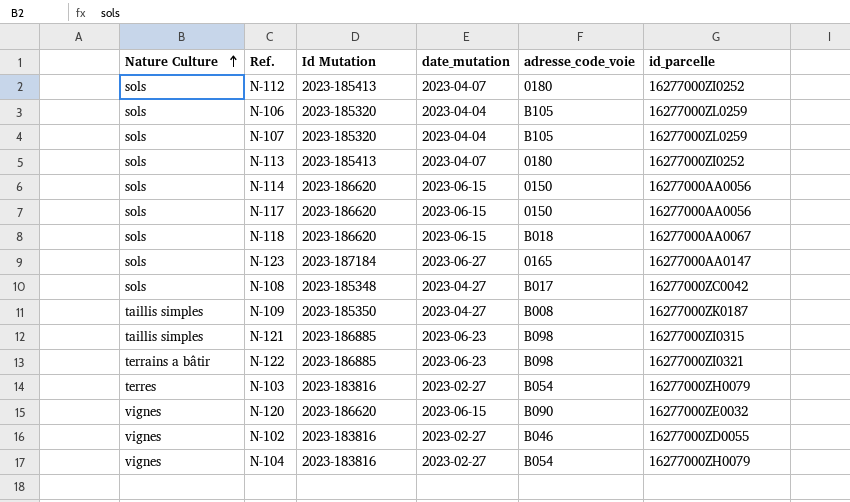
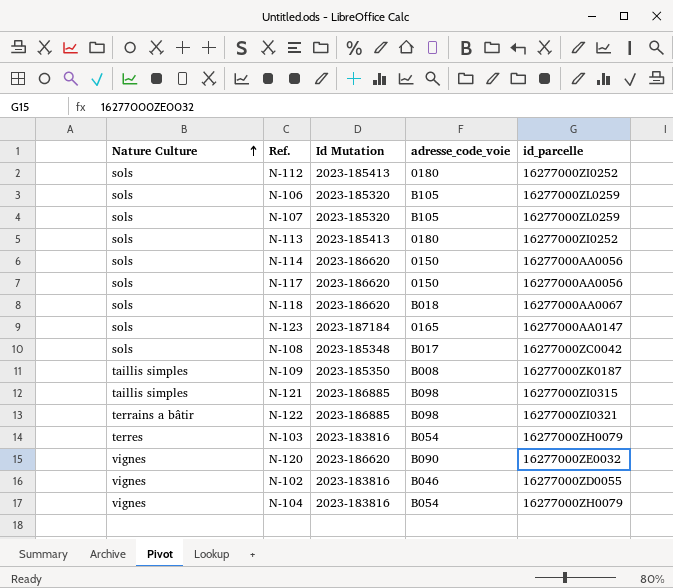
column date_mutation | position: 4 -> none

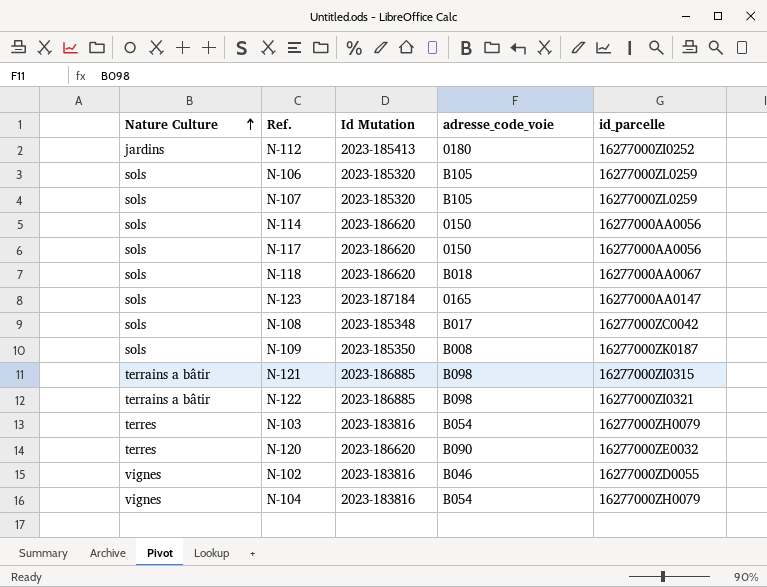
row N-113: sols | 2023-185413 | 0180 | 16277000ZI0252 -> none
N-112 | Nature Culture: sols -> jardins
N-109 | Nature Culture: taillis simples -> sols
N-121 | Nature Culture: taillis simples -> terrains a bâtir
N-120 | Nature Culture: vignes -> terres

